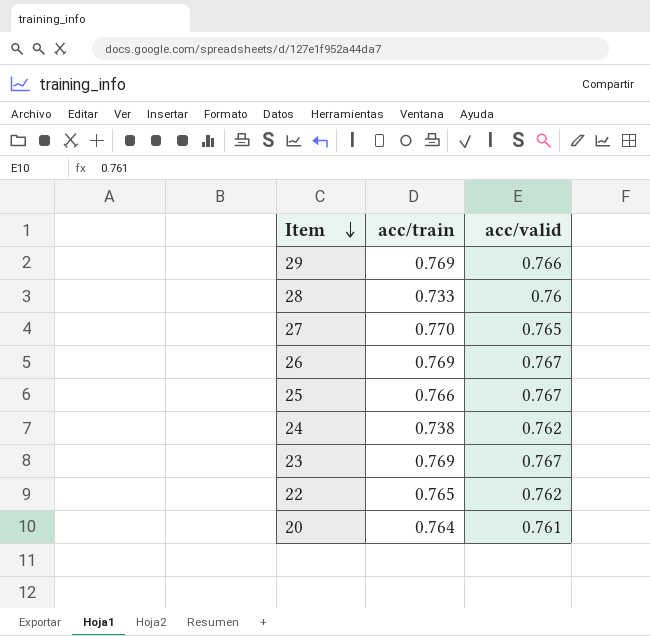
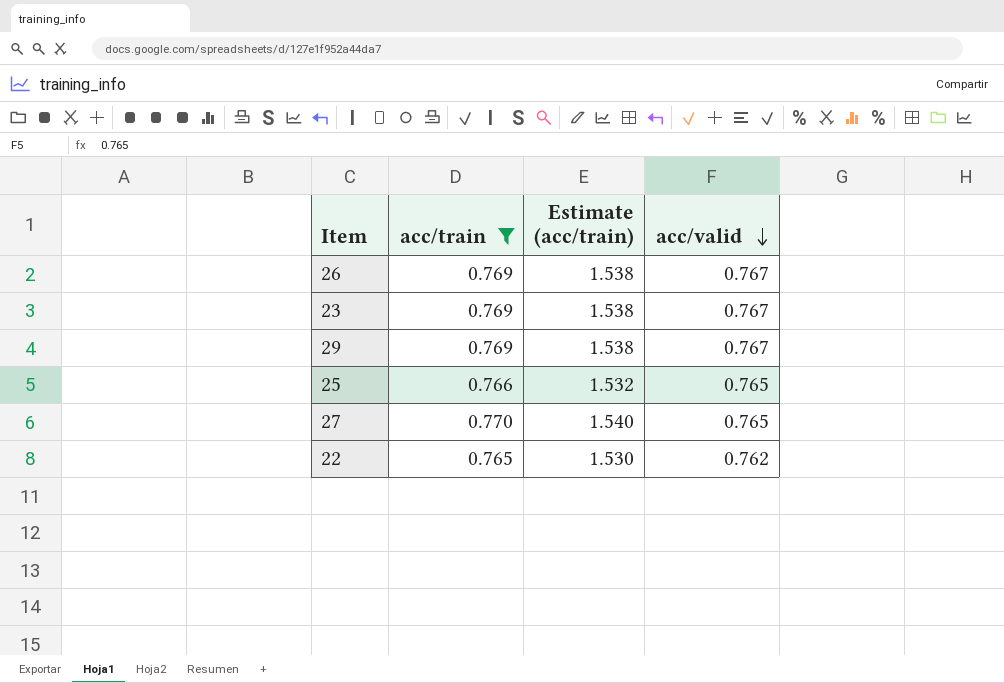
filter: none -> acc/train >= 0.765
row order: Item descending -> acc/valid descending
column Estimate (acc/train) | formula: none -> [acc/train] * 2
29 | acc/valid: 0.766 -> 0.767
25 | acc/valid: 0.767 -> 0.765

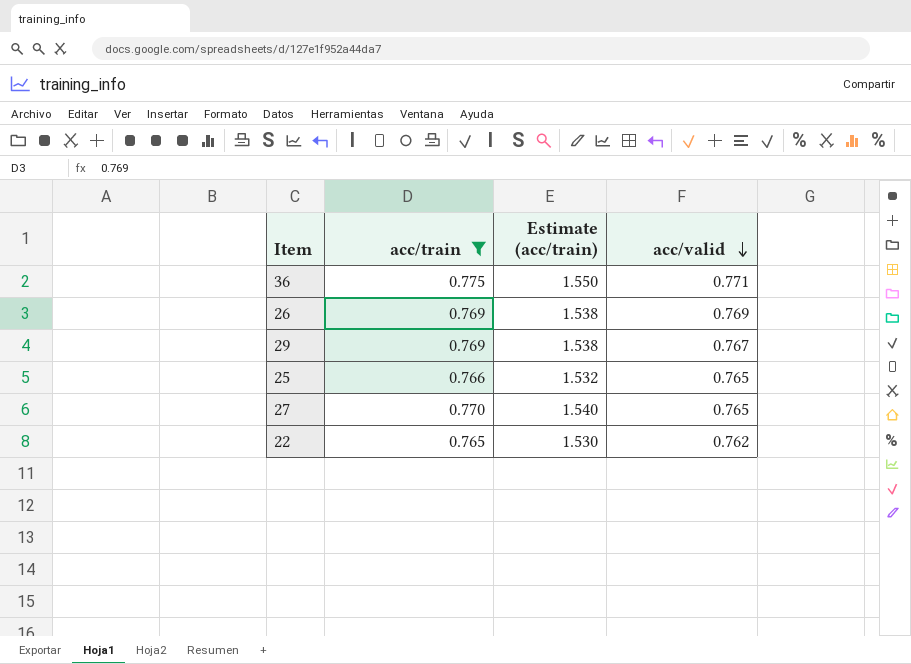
row 23: 0.769 | 1.538 | 0.767 -> none
row 36: none -> 0.775 | 1.550 | 0.771
26 | acc/valid: 0.767 -> 0.769

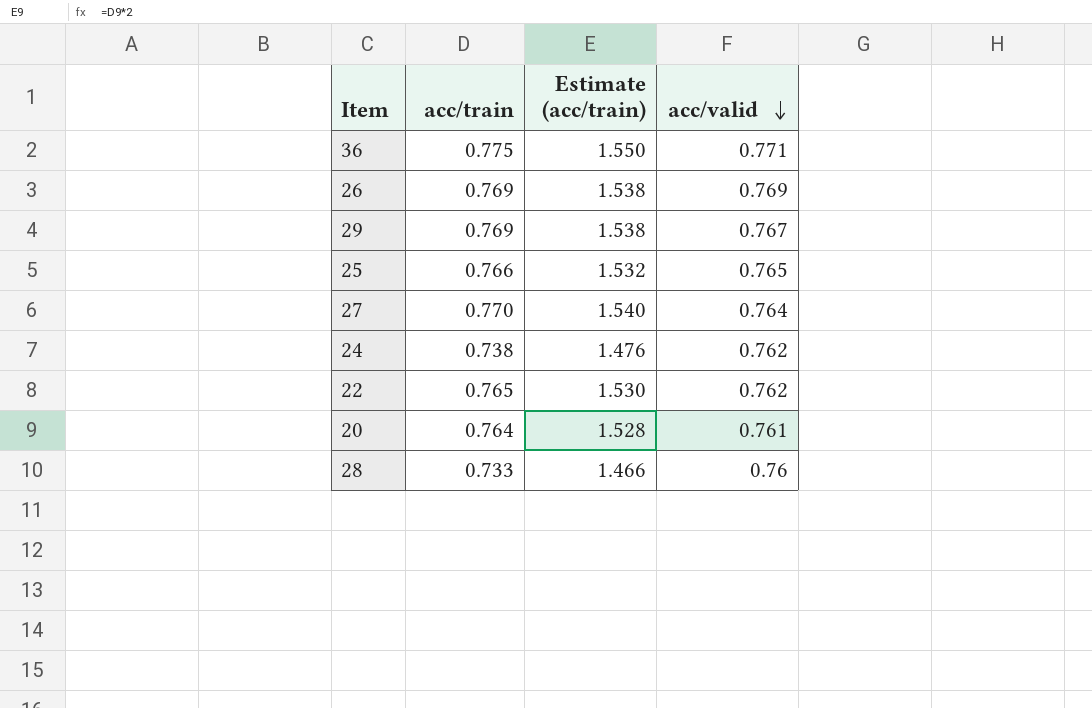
filter: acc/train >= 0.765 -> none
27 | acc/valid: 0.765 -> 0.764

